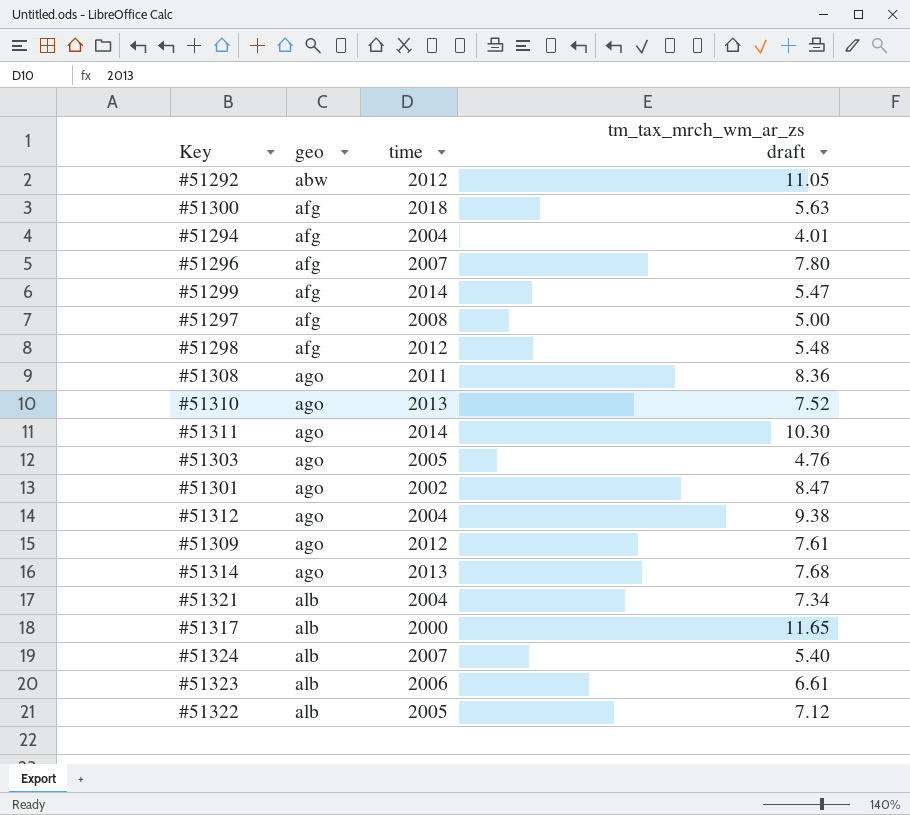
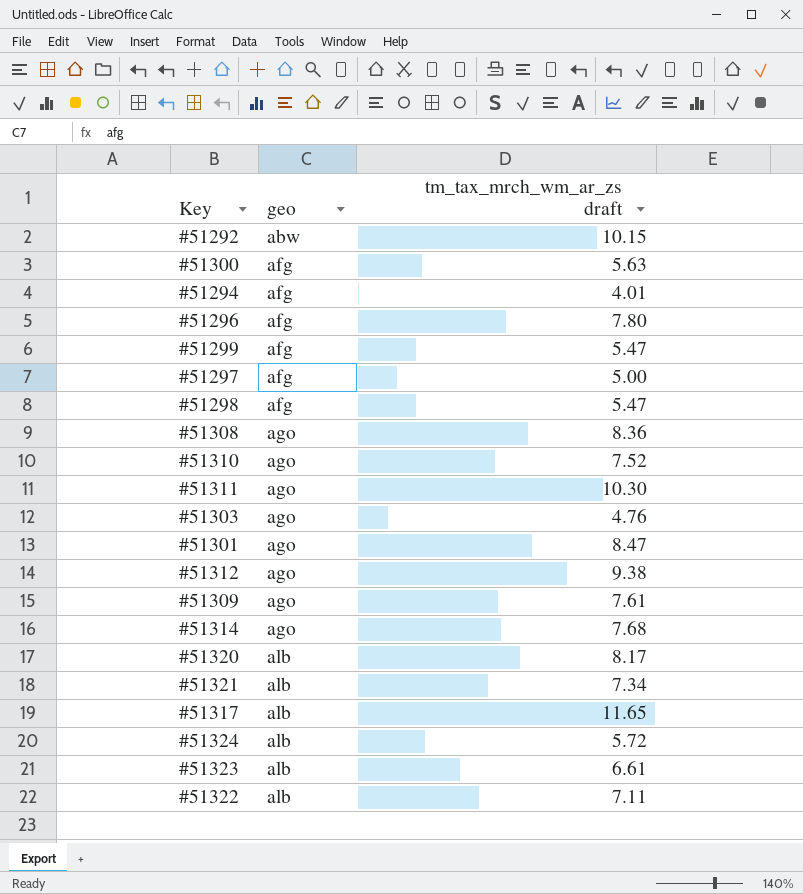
column time | position: 3 -> none
#51292 | tm_tax_mrch_wm_ar_zs draft: 11.05 -> 10.15
#51298 | tm_tax_mrch_wm_ar_zs draft: 5.48 -> 5.47
row #51320: none -> alb | 8.17
#51324 | tm_tax_mrch_wm_ar_zs draft: 5.40 -> 5.72
#51322 | tm_tax_mrch_wm_ar_zs draft: 7.12 -> 7.11

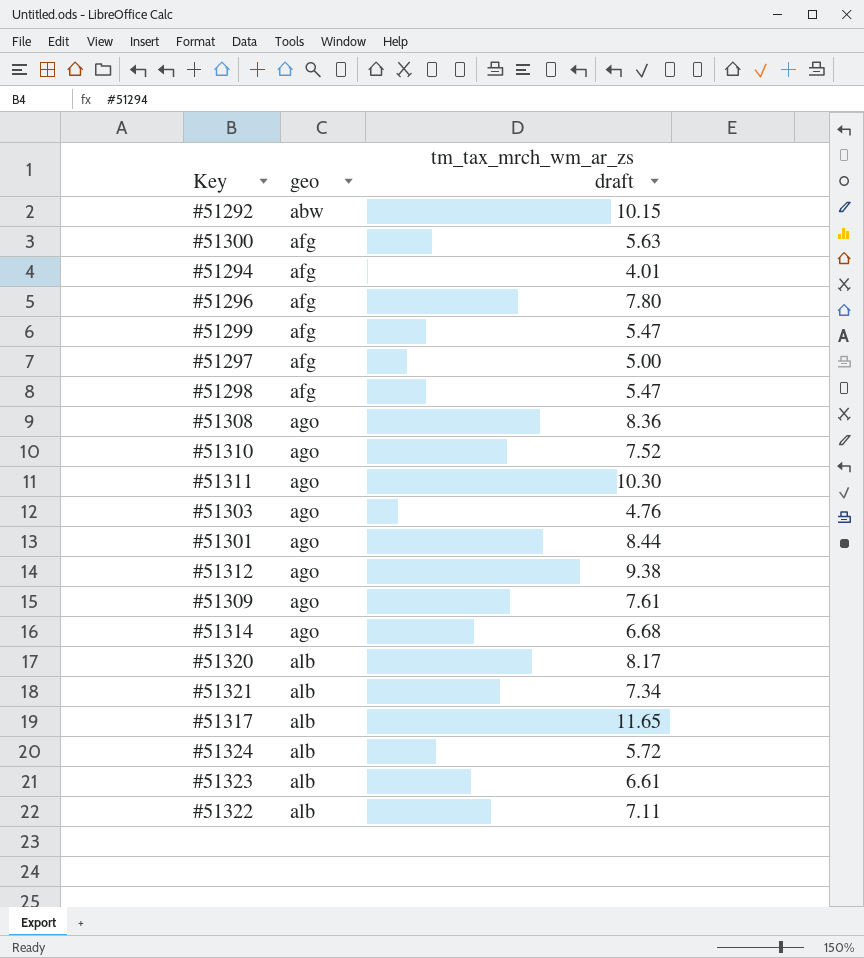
#51301 | tm_tax_mrch_wm_ar_zs draft: 8.47 -> 8.44
#51314 | tm_tax_mrch_wm_ar_zs draft: 7.68 -> 6.68

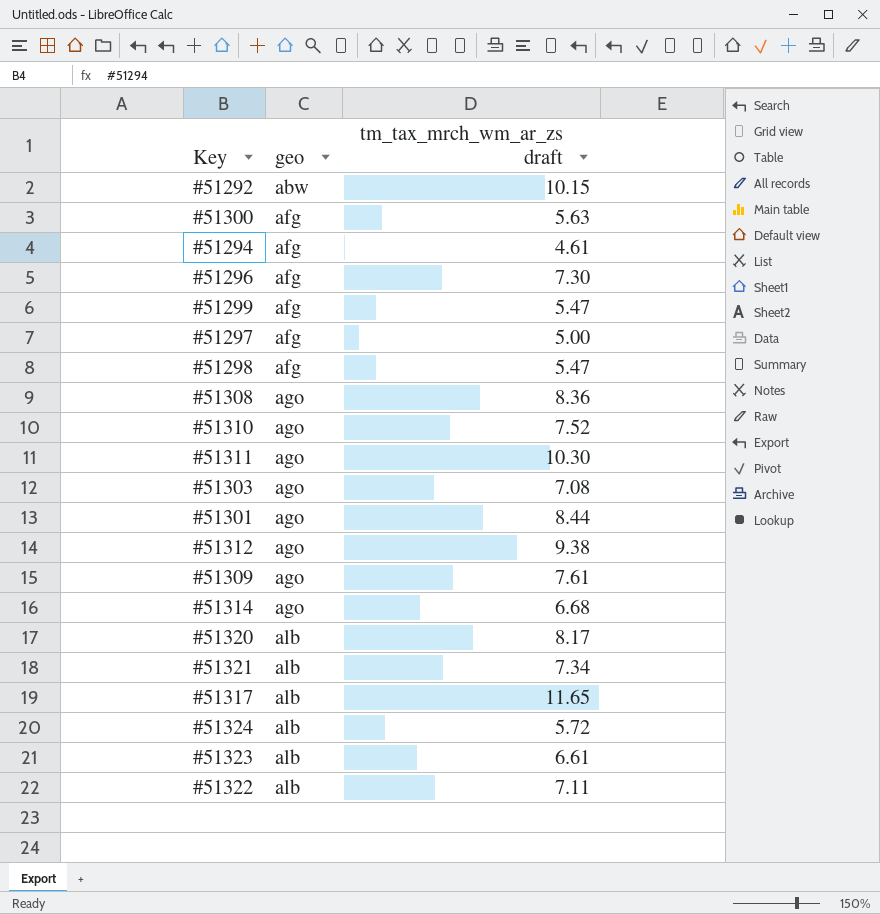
#51294 | tm_tax_mrch_wm_ar_zs draft: 4.01 -> 4.61
#51296 | tm_tax_mrch_wm_ar_zs draft: 7.80 -> 7.30
#51303 | tm_tax_mrch_wm_ar_zs draft: 4.76 -> 7.08

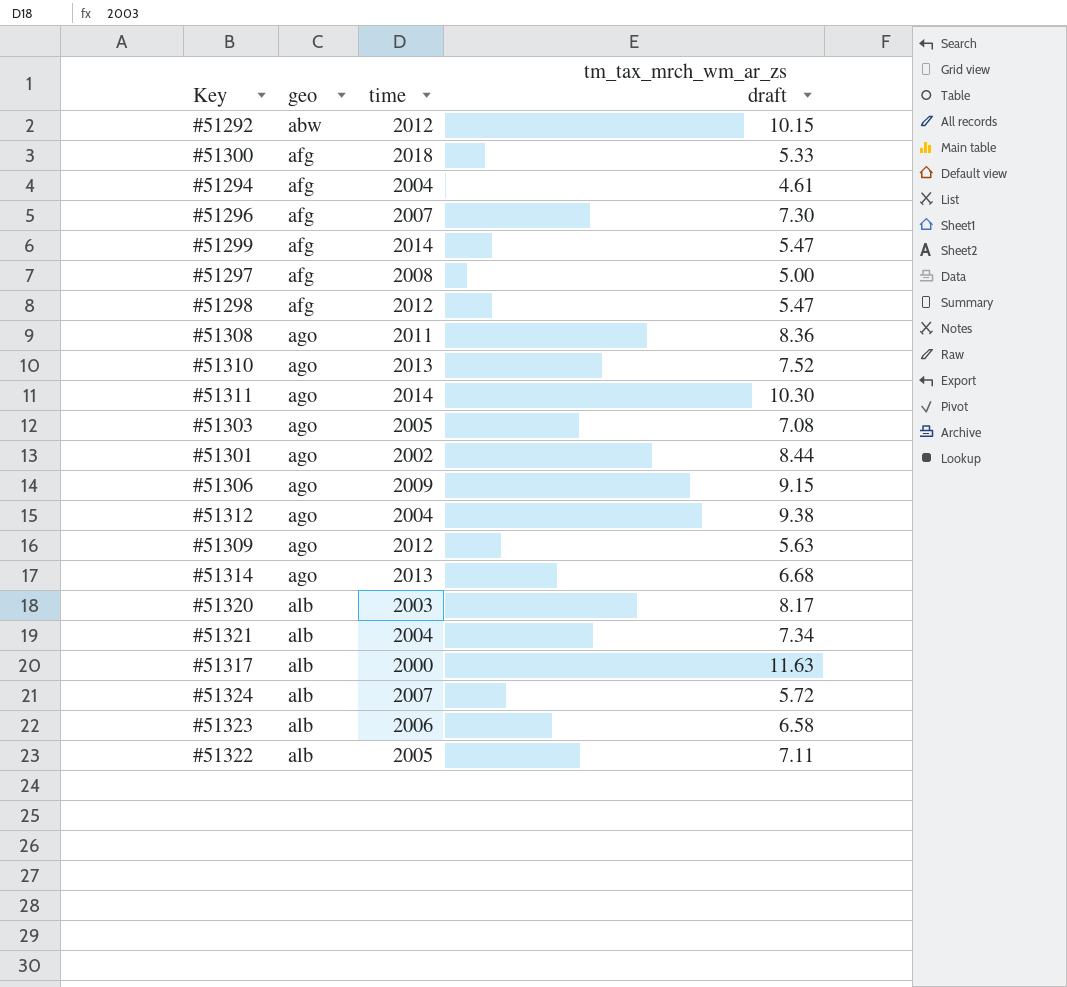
column time | position: none -> 3
#51300 | tm_tax_mrch_wm_ar_zs draft: 5.63 -> 5.33
row #51306: none -> ago | 2009 | 9.15
#51309 | tm_tax_mrch_wm_ar_zs draft: 7.61 -> 5.63
#51317 | tm_tax_mrch_wm_ar_zs draft: 11.65 -> 11.63
#51323 | tm_tax_mrch_wm_ar_zs draft: 6.61 -> 6.58

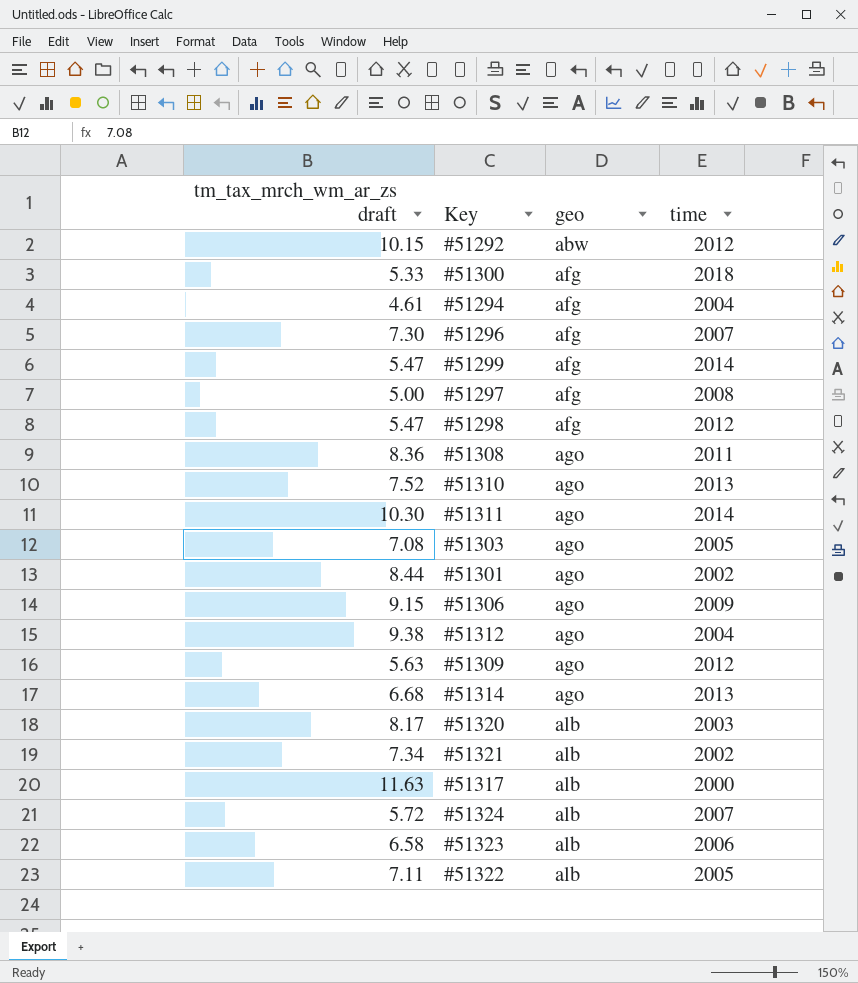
column tm_tax_mrch_wm_ar_zs draft | position: 4 -> 1
#51321 | time: 2004 -> 2002

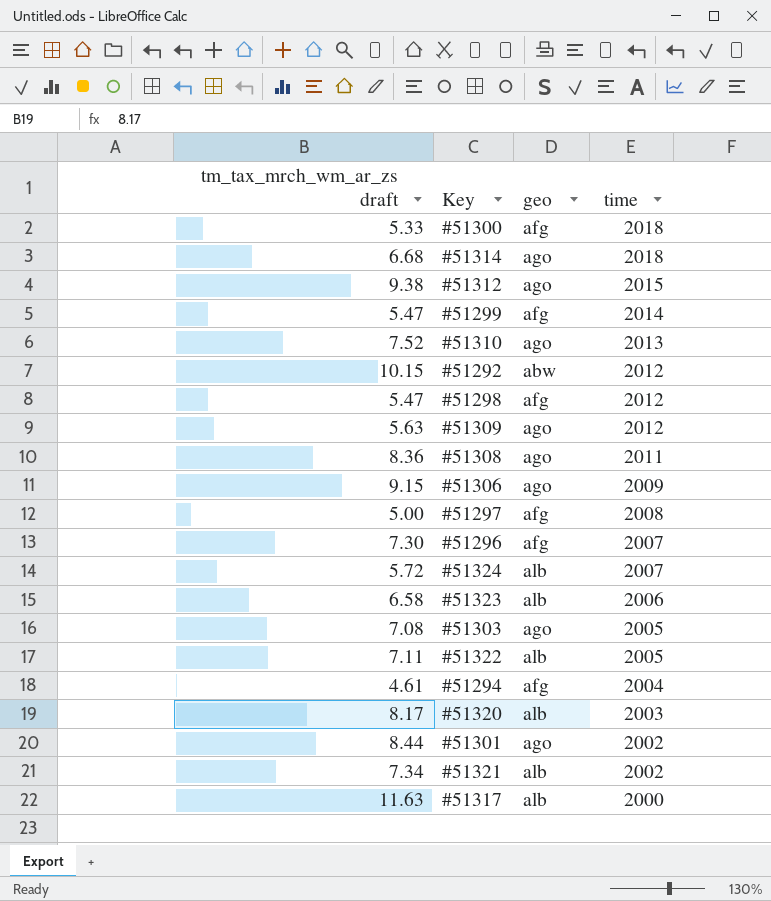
row order: geo ascending -> time descending
row #51311: 10.30 | ago | 2014 -> none
#51314 | time: 2013 -> 2018
#51312 | time: 2004 -> 2015

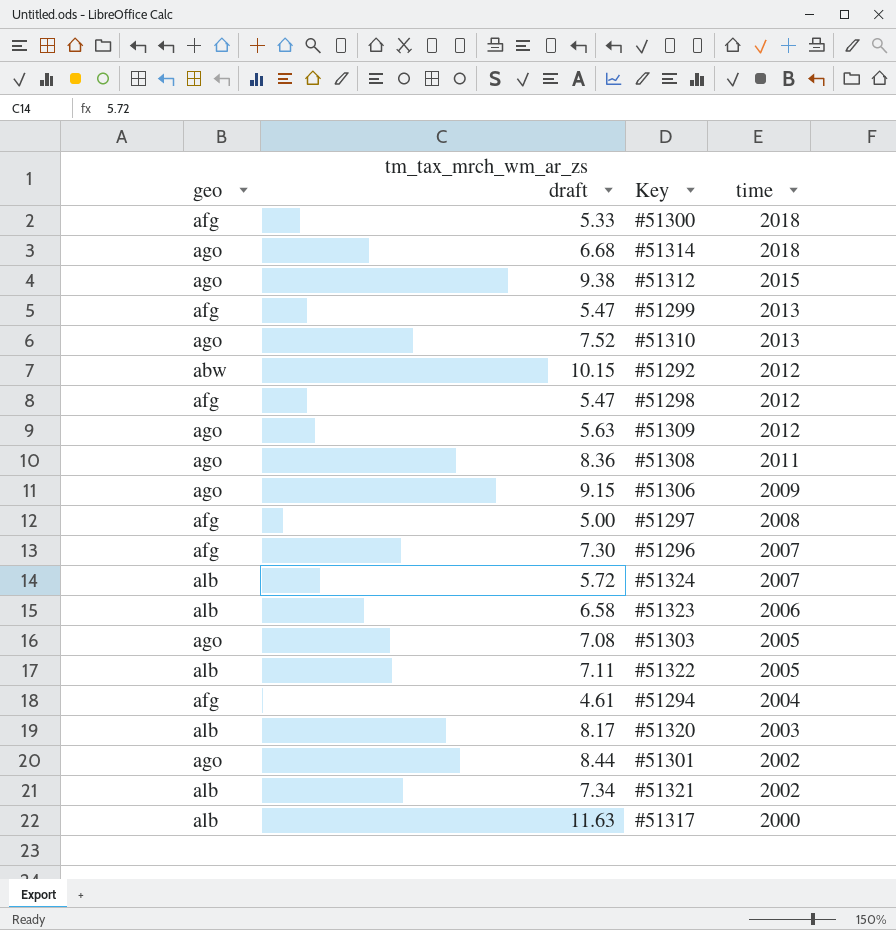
column geo | position: 3 -> 1
#51299 | time: 2014 -> 2013

